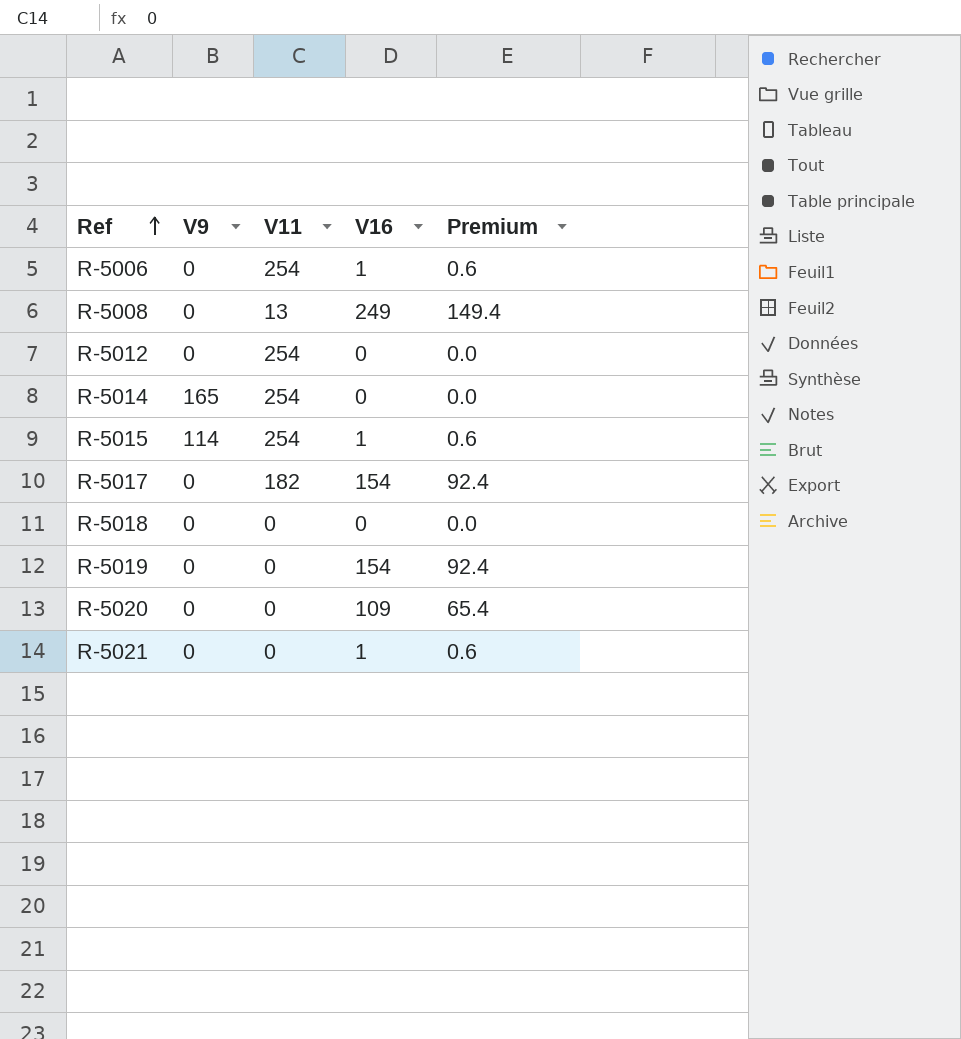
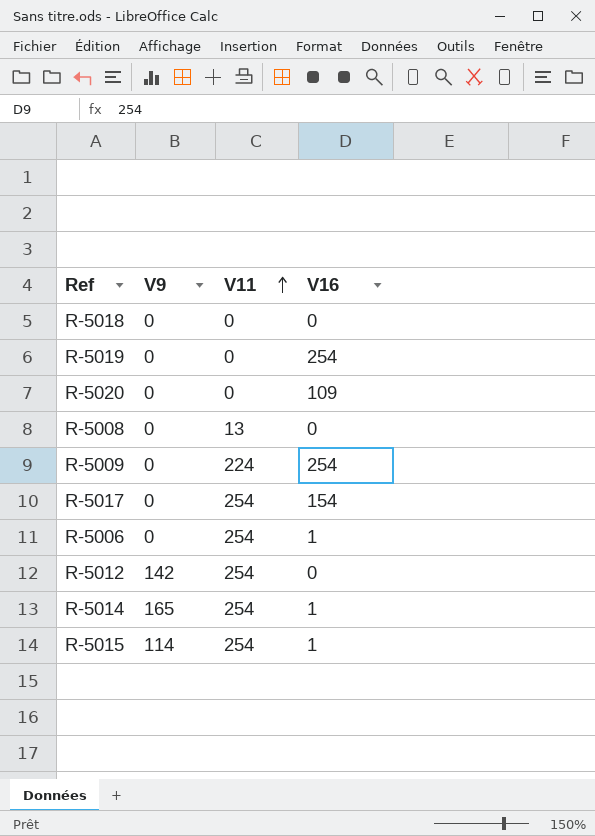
row order: Ref ascending -> V11 ascending
column Premium | formula: [V16] * 0.6 -> none
row R-5021: 0 | 0 | 1 | 0.6 -> none
R-5019 | V16: 154 -> 254
R-5008 | V16: 249 -> 0
row R-5009: none -> 0 | 224 | 254
R-5017 | V11: 182 -> 254
R-5012 | V9: 0 -> 142
R-5014 | V16: 0 -> 1

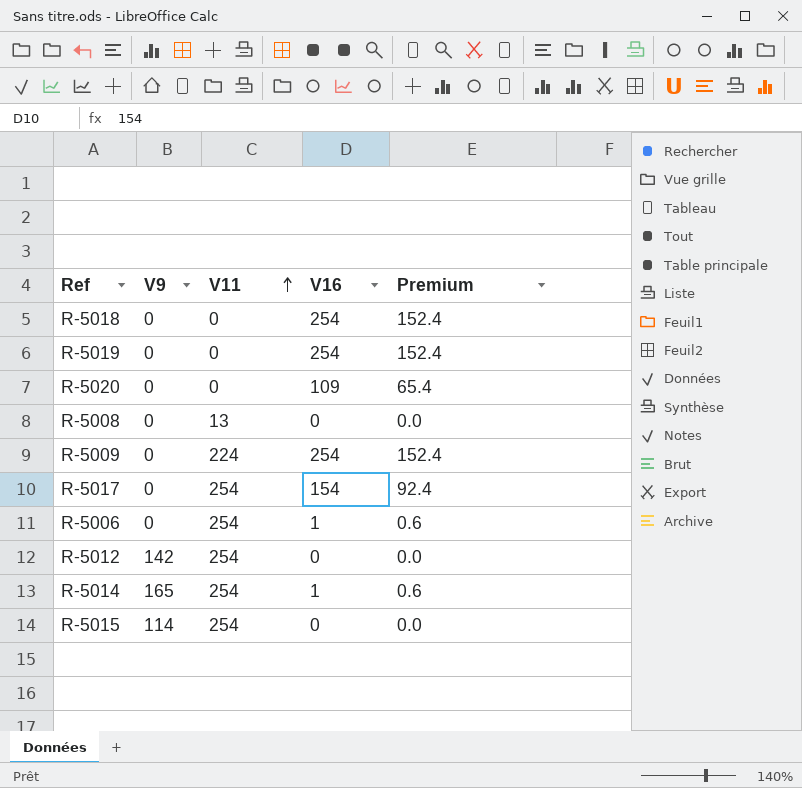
column Premium | formula: none -> [V16] * 0.6
R-5018 | V16: 0 -> 254
R-5015 | V16: 1 -> 0

